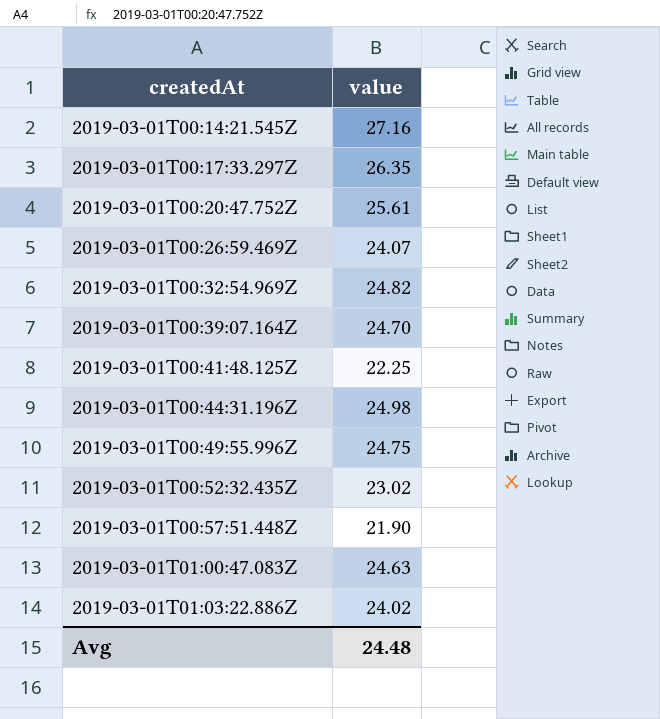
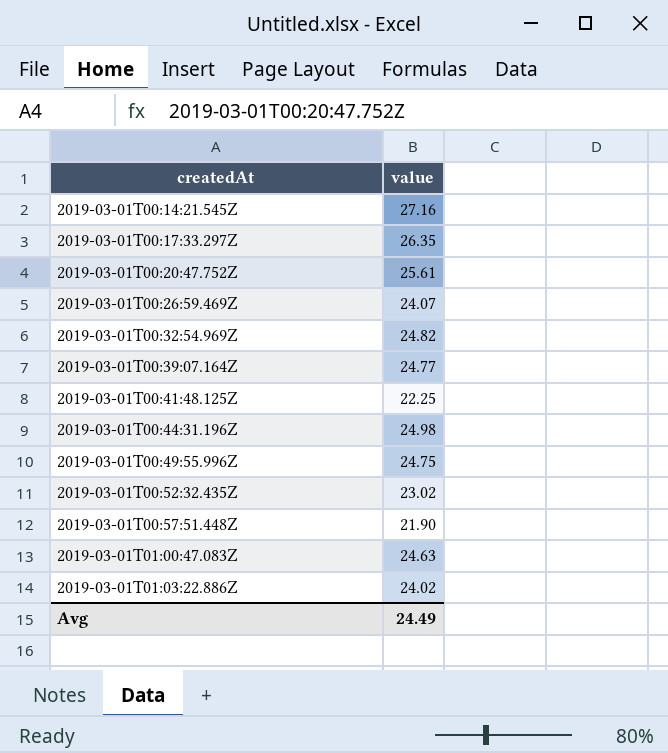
2019-03-01T00:39:07.164Z | value: 24.70 -> 24.77
Avg | value: 24.48 -> 24.49

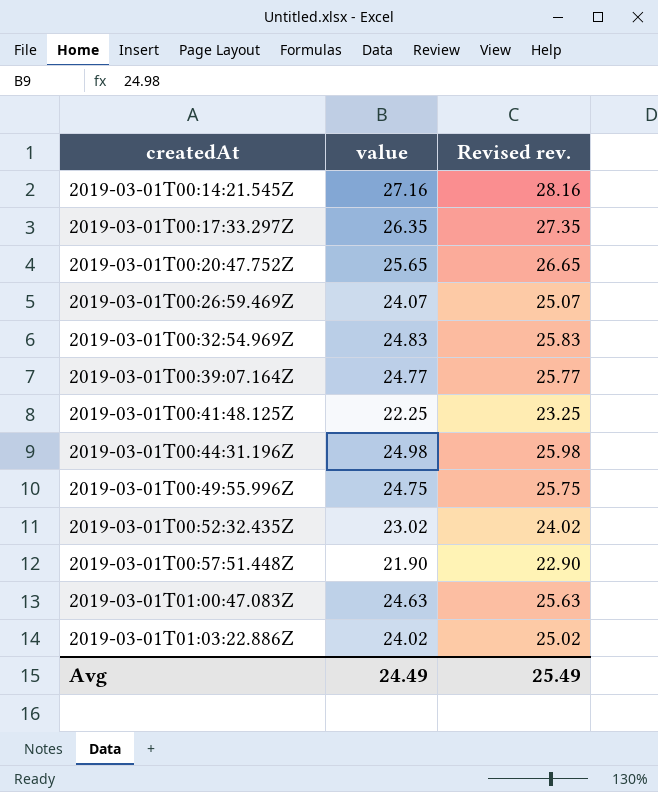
column Revised rev. | formula: none -> [value] + 1
2019-03-01T00:20:47.752Z | value: 25.61 -> 25.65
2019-03-01T00:32:54.969Z | value: 24.82 -> 24.83

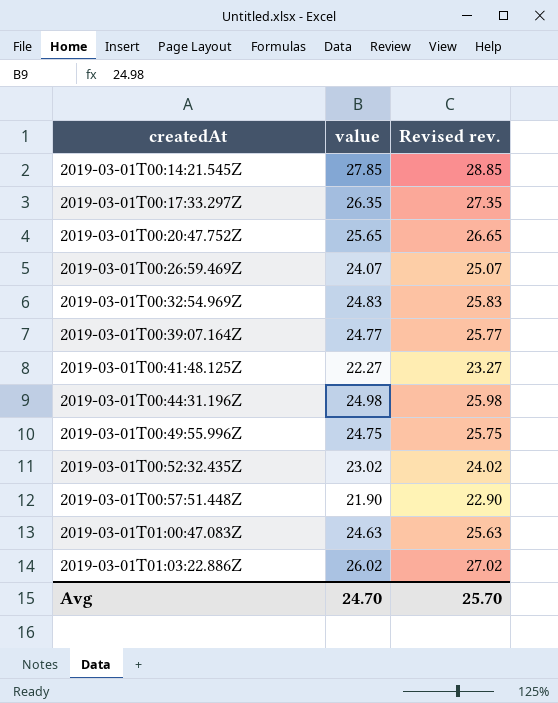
2019-03-01T00:14:21.545Z | value: 27.16 -> 27.85
2019-03-01T00:14:21.545Z | Revised rev.: 28.16 -> 28.85
2019-03-01T00:41:48.125Z | value: 22.25 -> 22.27
2019-03-01T00:41:48.125Z | Revised rev.: 23.25 -> 23.27
2019-03-01T01:03:22.886Z | value: 24.02 -> 26.02
2019-03-01T01:03:22.886Z | Revised rev.: 25.02 -> 27.02
Avg | value: 24.49 -> 24.70
Avg | Revised rev.: 25.49 -> 25.70

